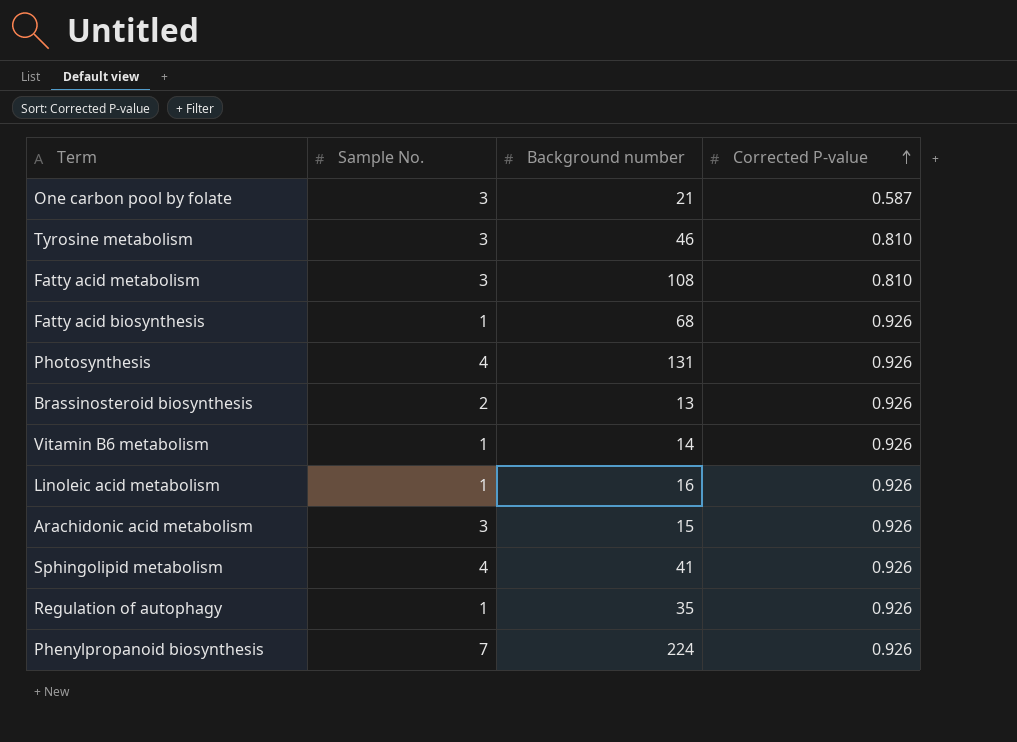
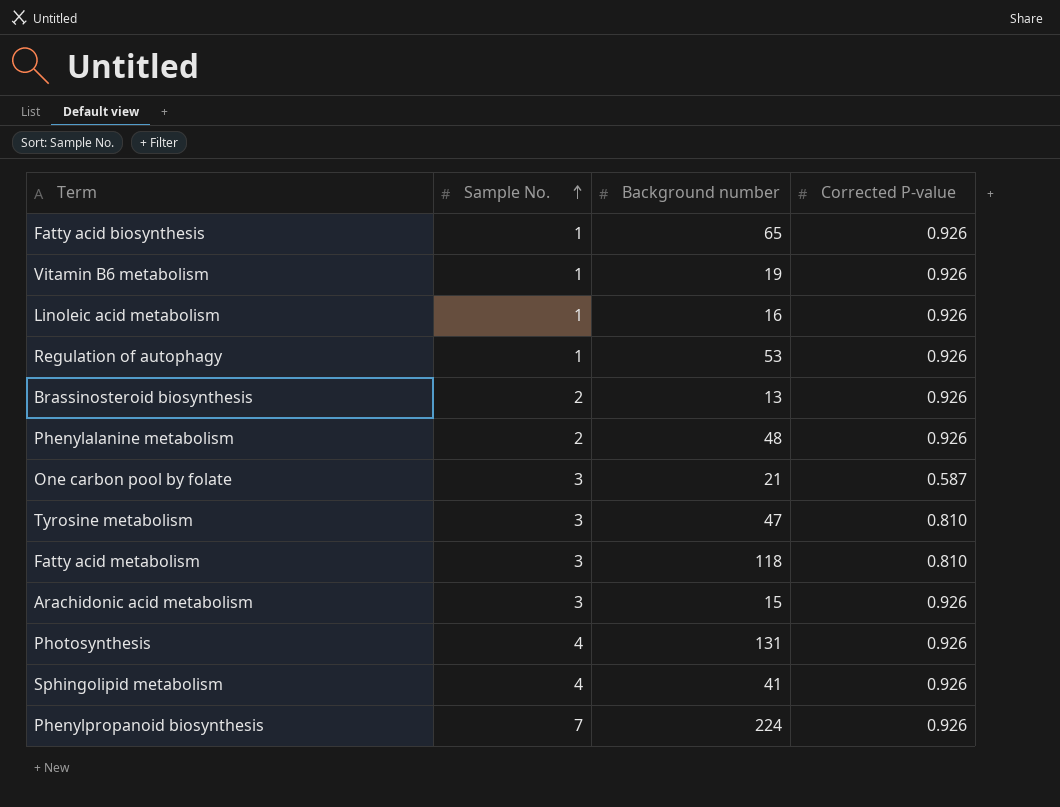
row order: Corrected P-value ascending -> Sample No. ascending
Fatty acid biosynthesis | Background number: 68 -> 65
Vitamin B6 metabolism | Background number: 14 -> 19
Regulation of autophagy | Background number: 35 -> 53
row Phenylalanine metabolism: none -> 2 | 48 | 0.926
Tyrosine metabolism | Background number: 46 -> 47
Fatty acid metabolism | Background number: 108 -> 118

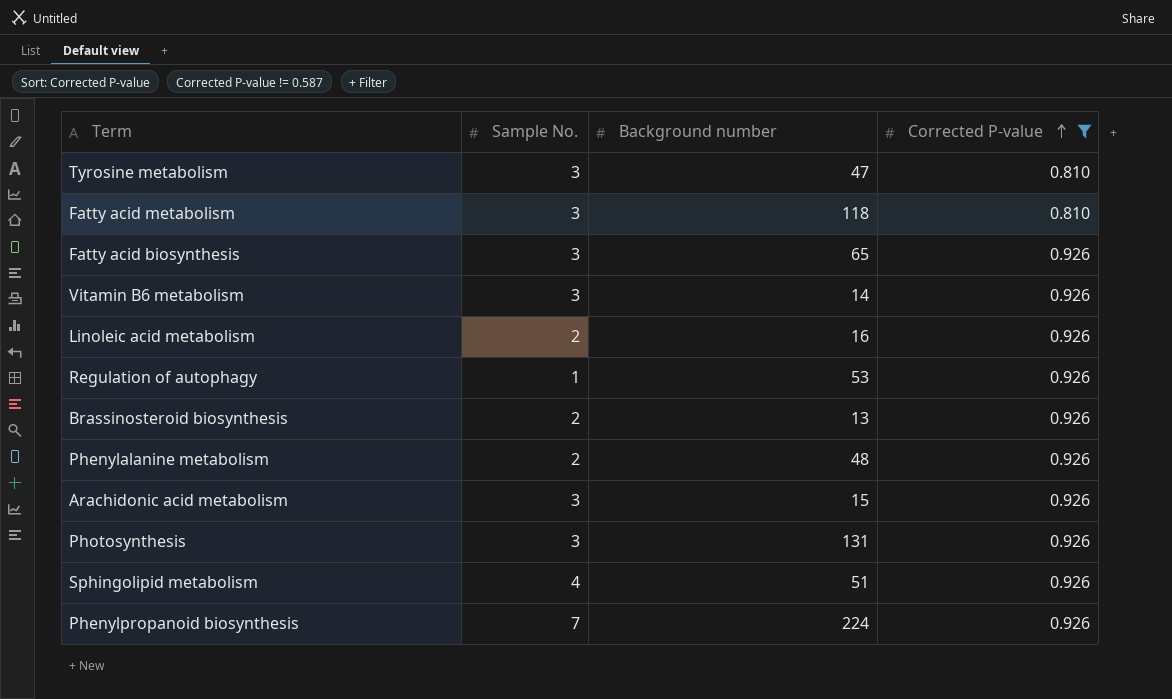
filter: none -> Corrected P-value != 0.587
row order: Sample No. ascending -> Corrected P-value ascending
Fatty acid biosynthesis | Sample No.: 1 -> 3
Vitamin B6 metabolism | Sample No.: 1 -> 3
Vitamin B6 metabolism | Background number: 19 -> 14
Linoleic acid metabolism | Sample No.: 1 -> 2
Photosynthesis | Sample No.: 4 -> 3
Sphingolipid metabolism | Background number: 41 -> 51

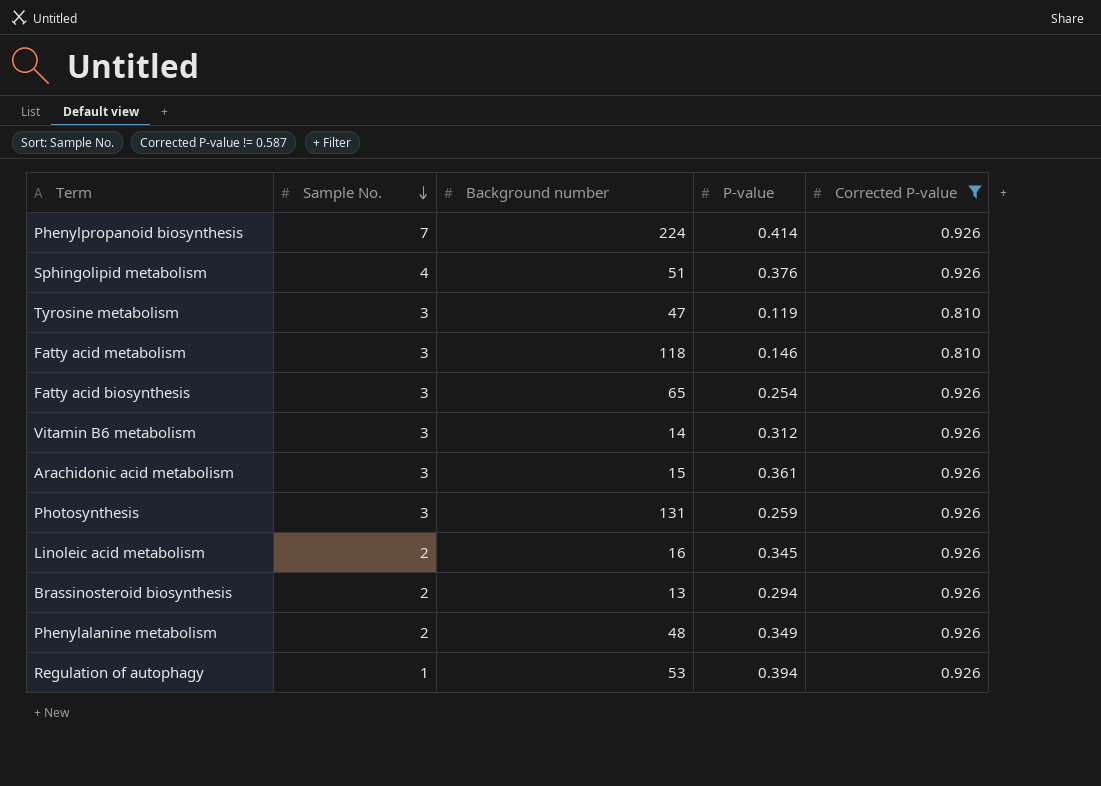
row order: Corrected P-value ascending -> Sample No. descending
column P-value | position: none -> 4

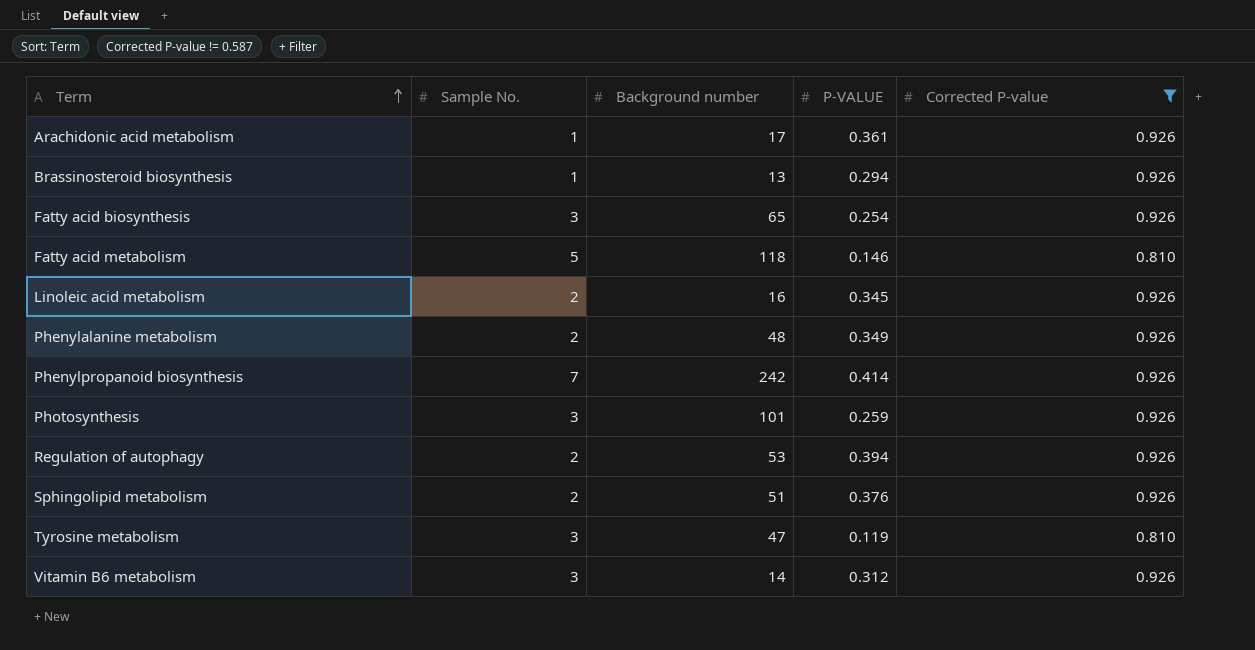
row order: Sample No. descending -> Term ascending
column name: P-value -> P-VALUE
Arachidonic acid metabolism | Sample No.: 3 -> 1
Arachidonic acid metabolism | Background number: 15 -> 17
Brassinosteroid biosynthesis | Sample No.: 2 -> 1
Fatty acid metabolism | Sample No.: 3 -> 5
Phenylpropanoid biosynthesis | Background number: 224 -> 242
Photosynthesis | Background number: 131 -> 101
Regulation of autophagy | Sample No.: 1 -> 2
Sphingolipid metabolism | Sample No.: 4 -> 2

